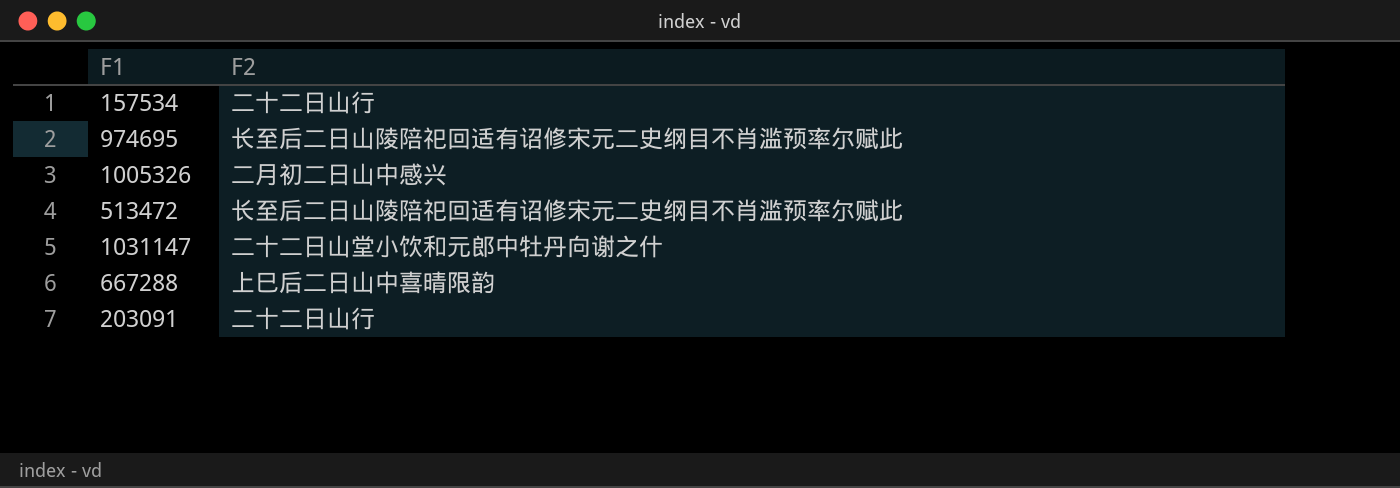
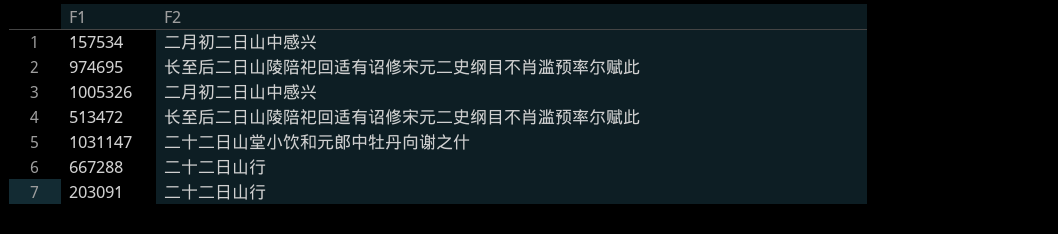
157534 | F2: 二十二日山行 -> 二月初二日山中感兴
667288 | F2: 上巳后二日山中喜晴限韵 -> 二十二日山行

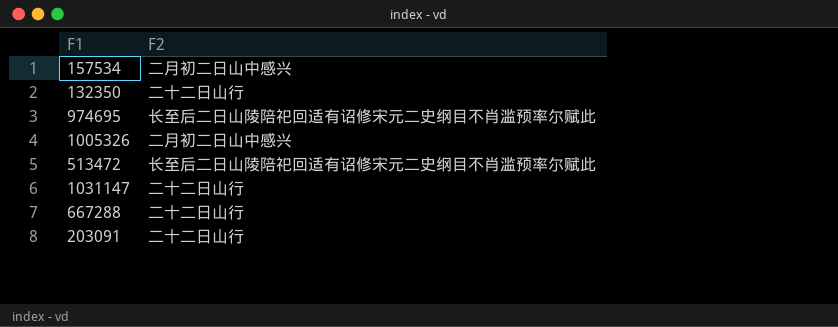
row 132350: none -> 二十二日山行
1031147 | F2: 二十二日山堂小饮和元郎中牡丹向谢之什 -> 二十二日山行

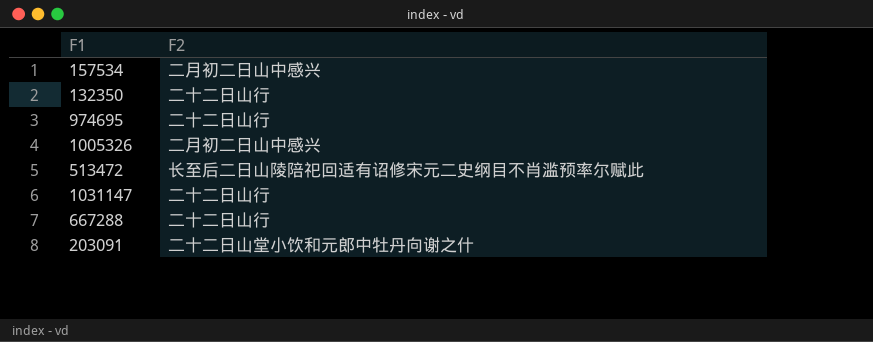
974695 | F2: 长至后二日山陵陪祀回适有诏修宋元二史纲目不肖滥预率尔赋此 -> 二十二日山行
203091 | F2: 二十二日山行 -> 二十二日山堂小饮和元郎中牡丹向谢之什

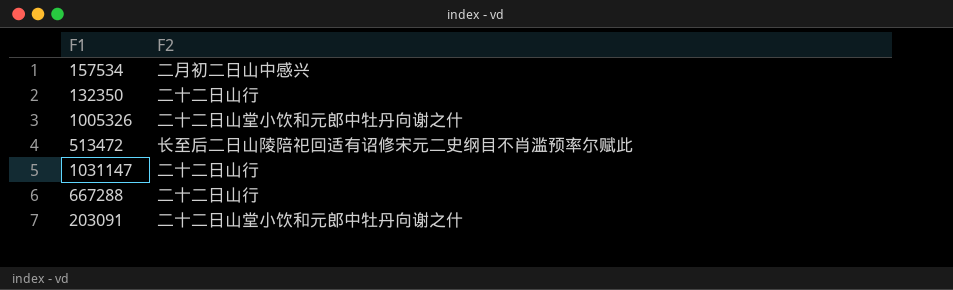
row 974695: 二十二日山行 -> none
1005326 | F2: 二月初二日山中感兴 -> 二十二日山堂小饮和元郎中牡丹向谢之什

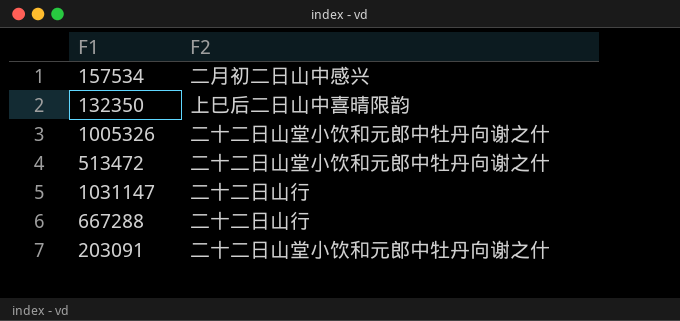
132350 | F2: 二十二日山行 -> 上巳后二日山中喜晴限韵
513472 | F2: 长至后二日山陵陪祀回适有诏修宋元二史纲目不肖滥预率尔赋此 -> 二十二日山堂小饮和元郎中牡丹向谢之什

